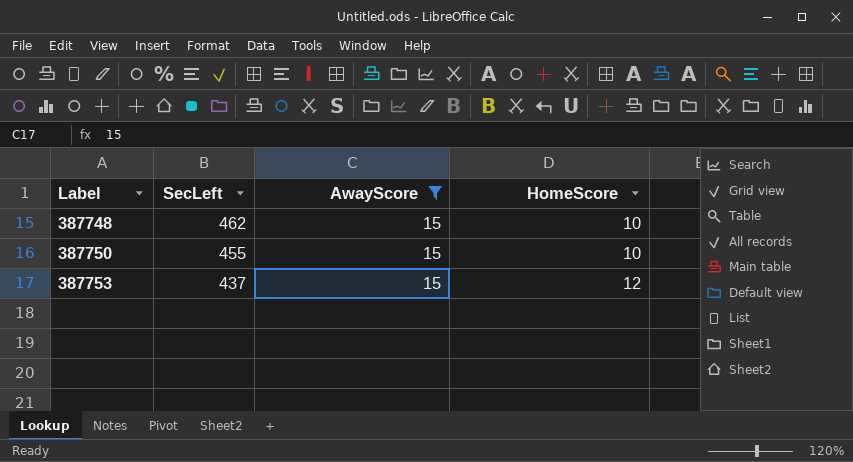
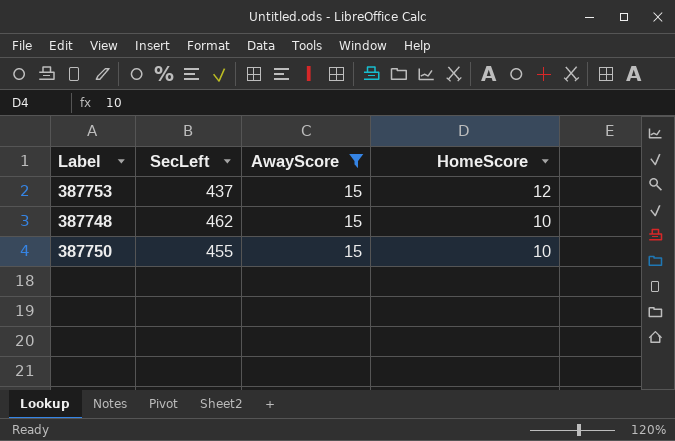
row order: Label ascending -> HomeScore descending

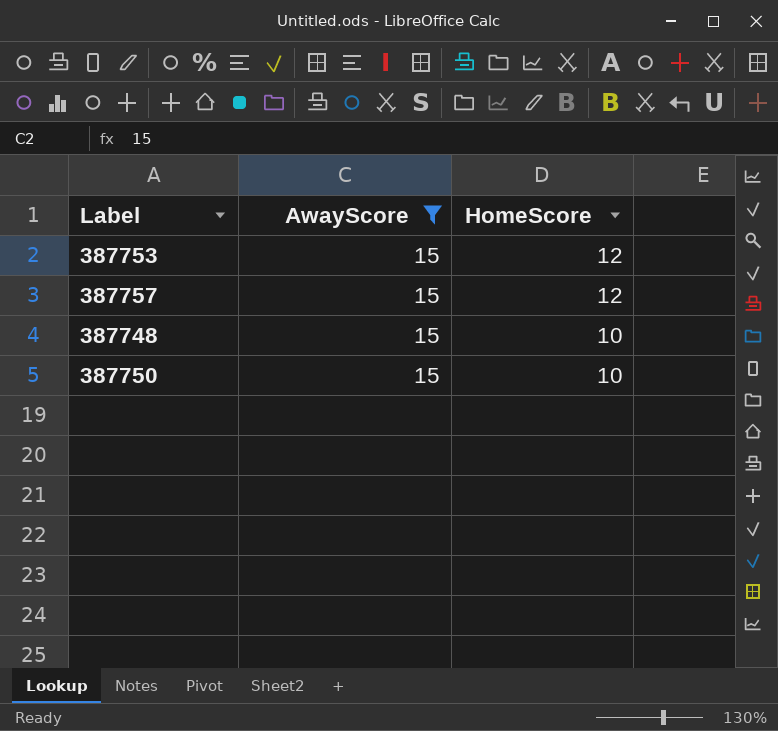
column SecLeft | position: 2 -> none
row 387757: none -> 15 | 12

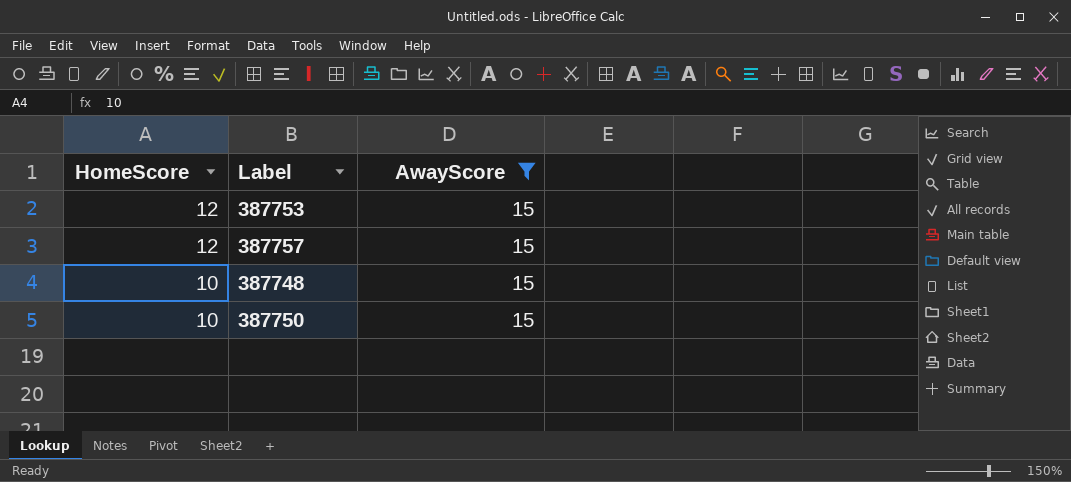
column HomeScore | position: 3 -> 1

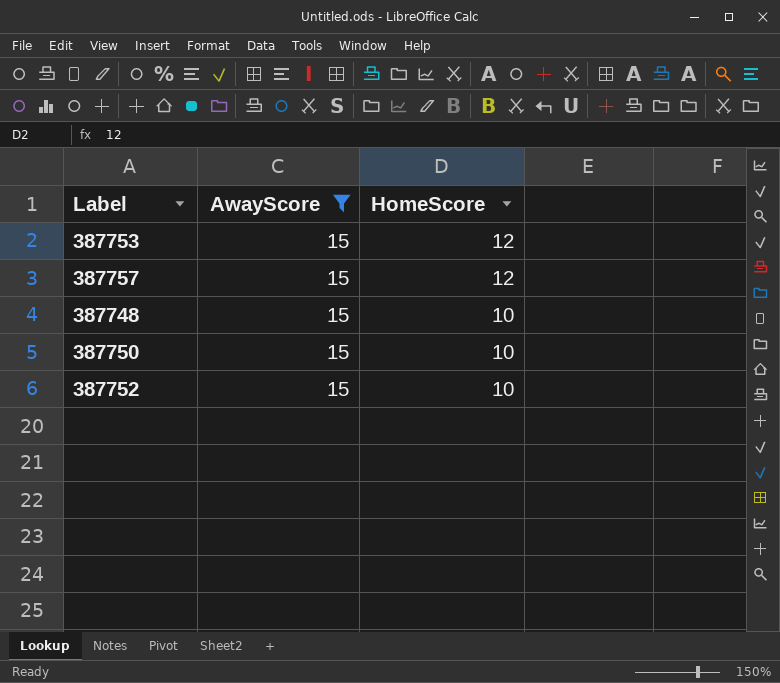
column HomeScore | position: 1 -> 3
row 387752: none -> 15 | 10

